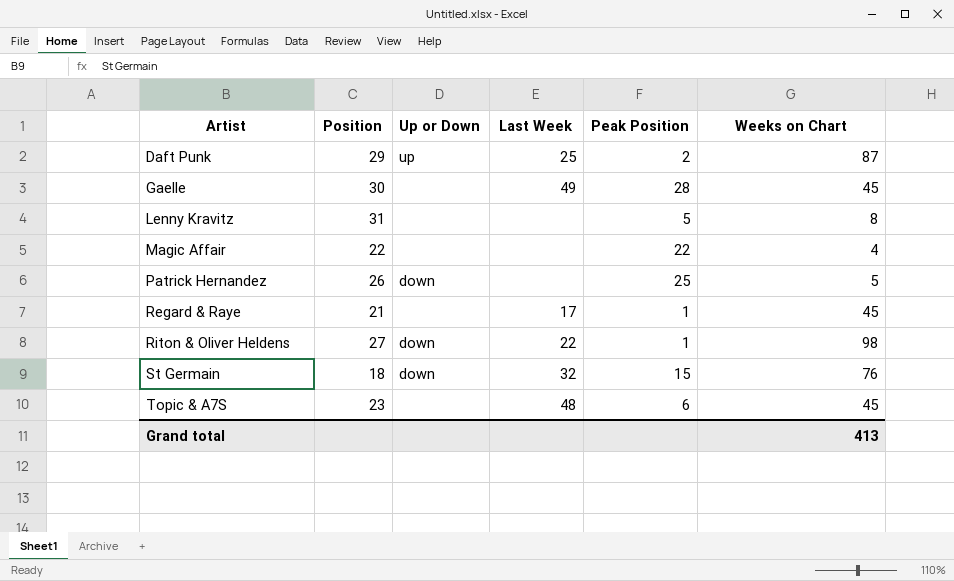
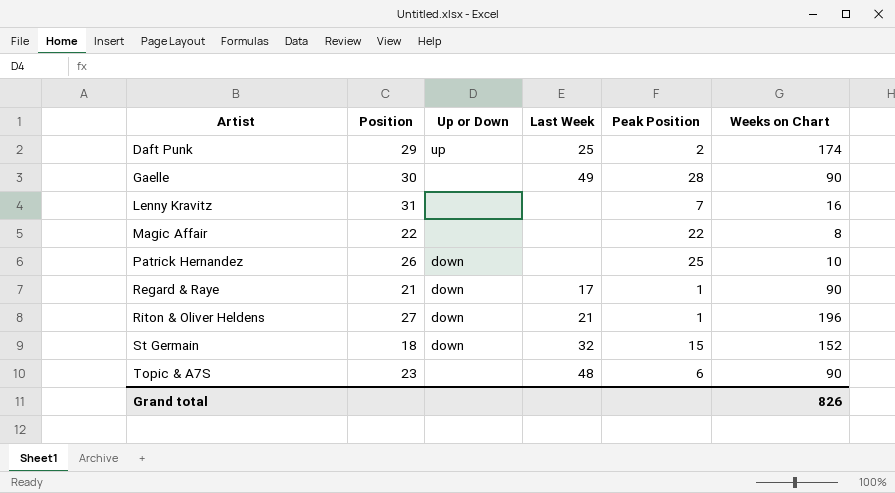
Daft Punk | Weeks on Chart: 87 -> 174
Gaelle | Weeks on Chart: 45 -> 90
Lenny Kravitz | Peak Position: 5 -> 7
Lenny Kravitz | Weeks on Chart: 8 -> 16
Magic Affair | Weeks on Chart: 4 -> 8
Patrick Hernandez | Weeks on Chart: 5 -> 10
Regard & Raye | Up or Down: none -> down
Regard & Raye | Weeks on Chart: 45 -> 90
Riton & Oliver Heldens | Last Week: 22 -> 21
Riton & Oliver Heldens | Weeks on Chart: 98 -> 196
St Germain | Weeks on Chart: 76 -> 152
Topic & A7S | Weeks on Chart: 45 -> 90
Grand total | Weeks on Chart: 413 -> 826

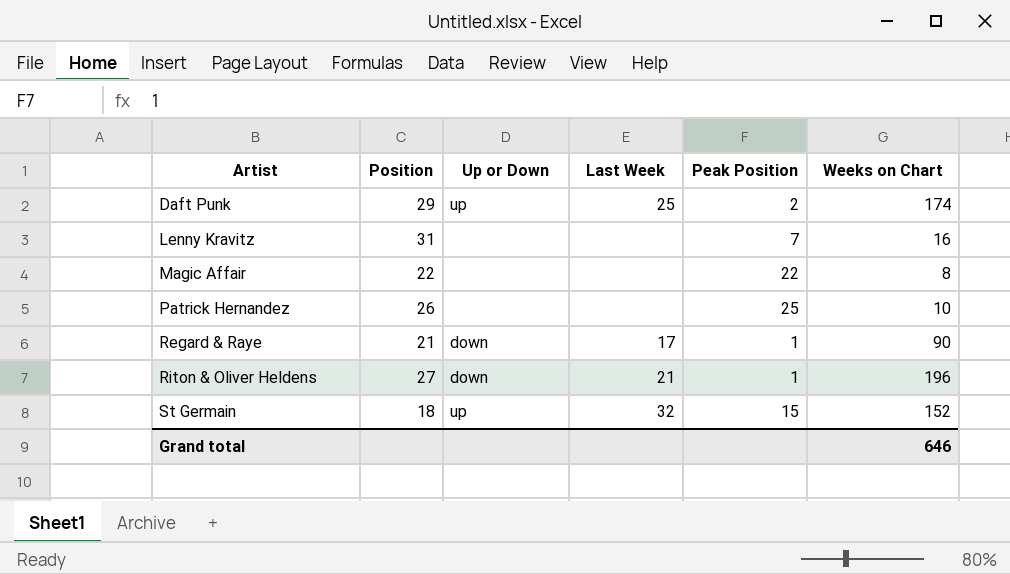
row Gaelle: 30 | none | 49 | 28 | 90 -> none
row Topic & A7S: 23 | none | 48 | 6 | 90 -> none
Patrick Hernandez | Up or Down: down -> none
St Germain | Up or Down: down -> up
Grand total | Weeks on Chart: 826 -> 646

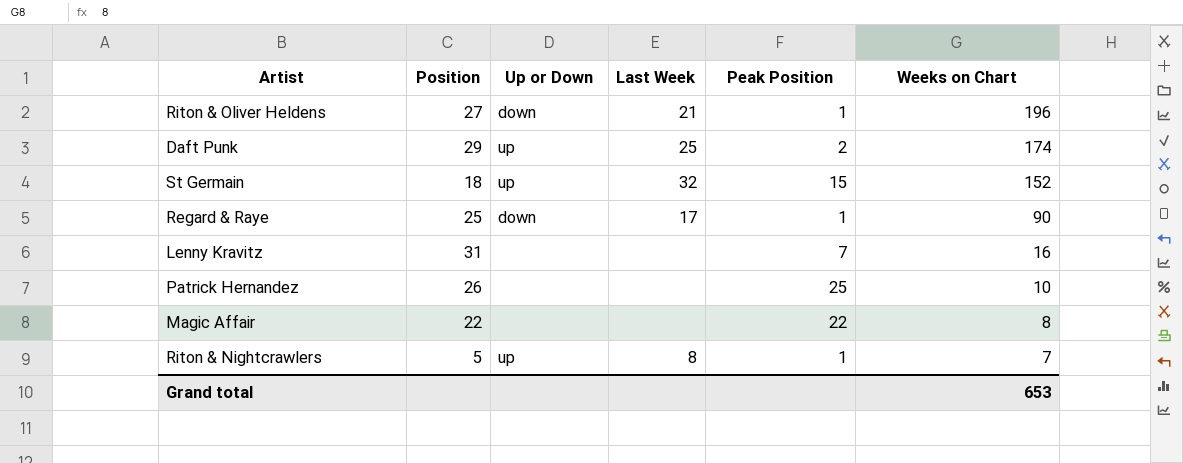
row order: Artist ascending -> Weeks on Chart descending
Regard & Raye | Position: 21 -> 25
row Riton & Nightcrawlers: none -> 5 | up | 8 | 1 | 7
Grand total | Weeks on Chart: 646 -> 653

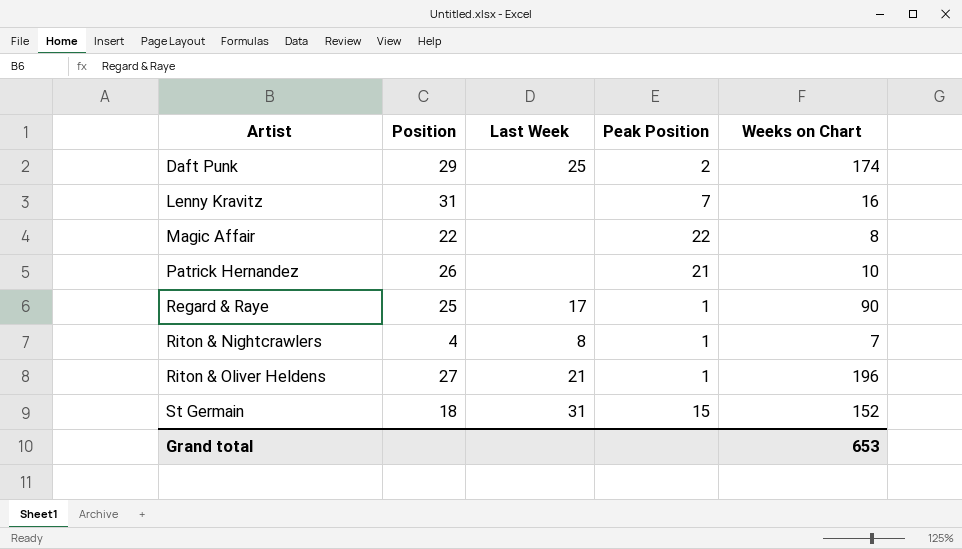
row order: Weeks on Chart descending -> Artist ascending
column Up or Down | position: 3 -> none
Patrick Hernandez | Peak Position: 25 -> 21
Riton & Nightcrawlers | Position: 5 -> 4
St Germain | Last Week: 32 -> 31

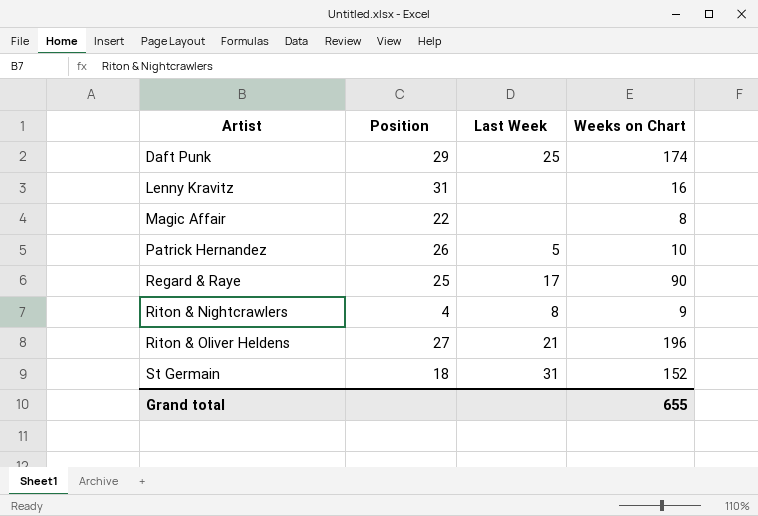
column Peak Position | position: 4 -> none
Patrick Hernandez | Last Week: none -> 5
Riton & Nightcrawlers | Weeks on Chart: 7 -> 9
Grand total | Weeks on Chart: 653 -> 655

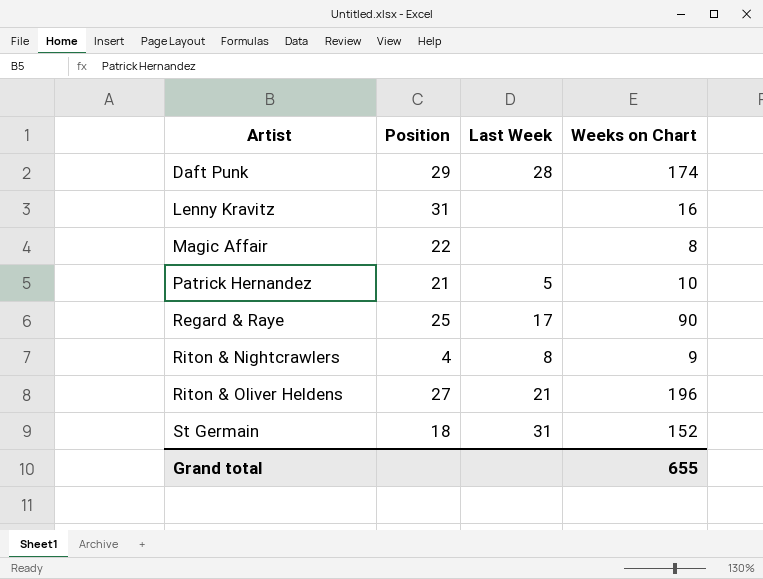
Daft Punk | Last Week: 25 -> 28
Patrick Hernandez | Position: 26 -> 21

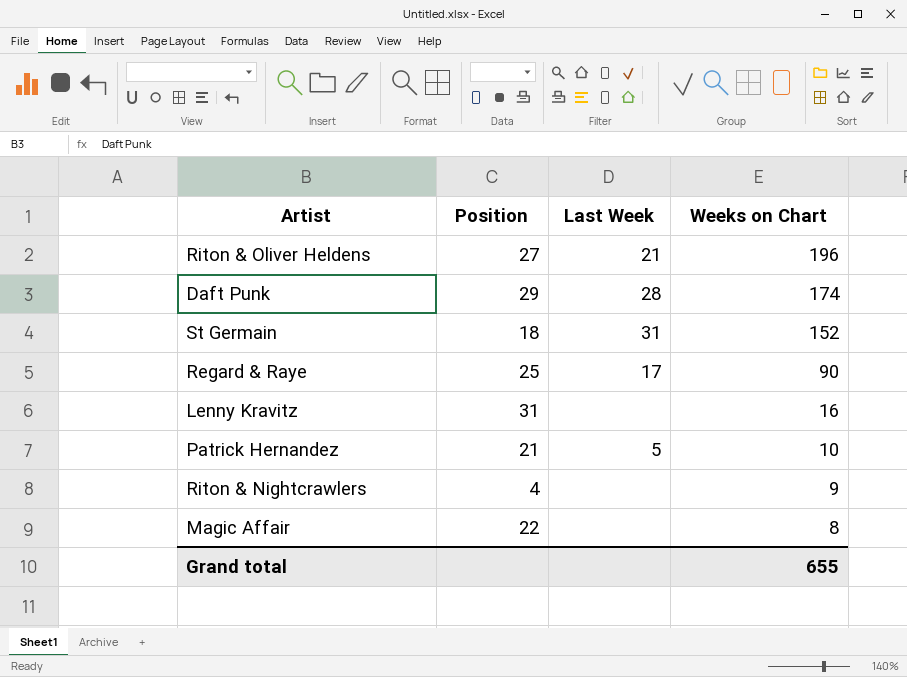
row order: Artist ascending -> Weeks on Chart descending
Riton & Nightcrawlers | Last Week: 8 -> none

